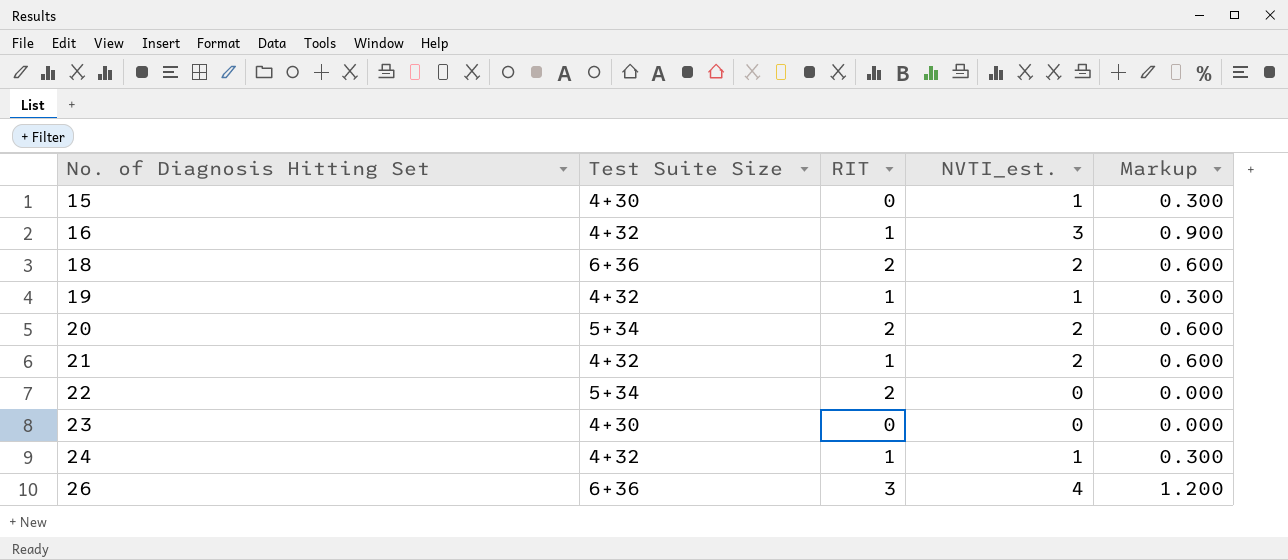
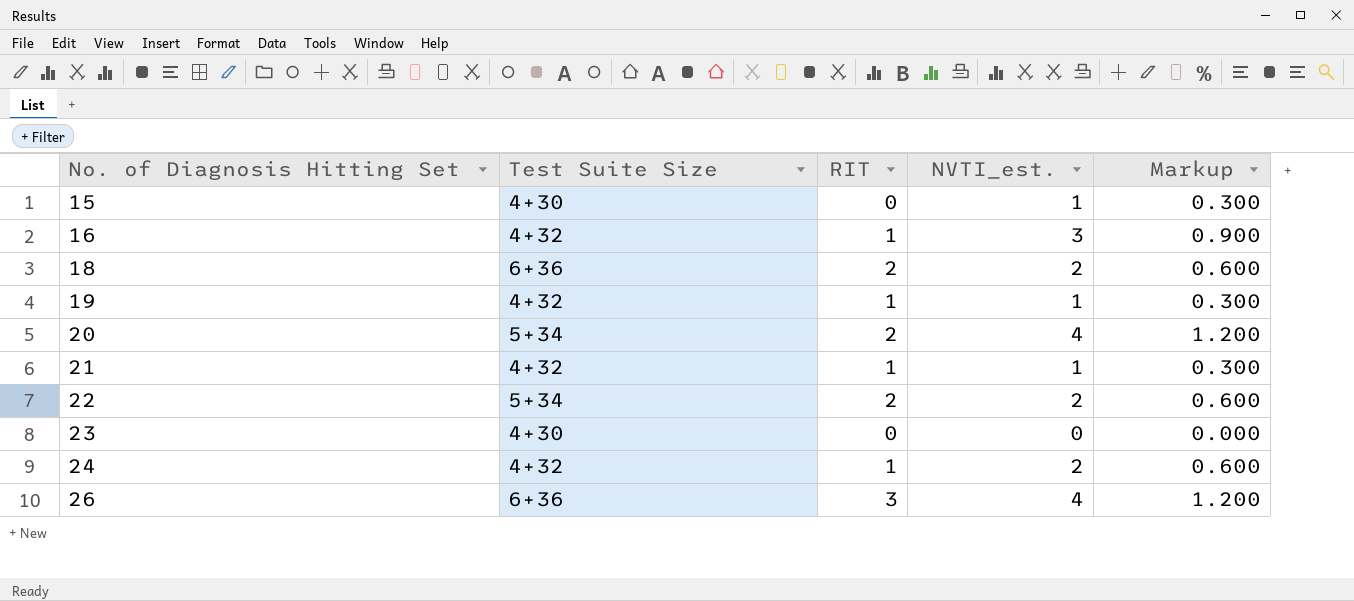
20 | NVTI_est.: 2 -> 4
20 | Markup: 0.600 -> 1.200
21 | NVTI_est.: 2 -> 1
21 | Markup: 0.600 -> 0.300
22 | NVTI_est.: 0 -> 2
22 | Markup: 0.000 -> 0.600
24 | NVTI_est.: 1 -> 2
24 | Markup: 0.300 -> 0.600

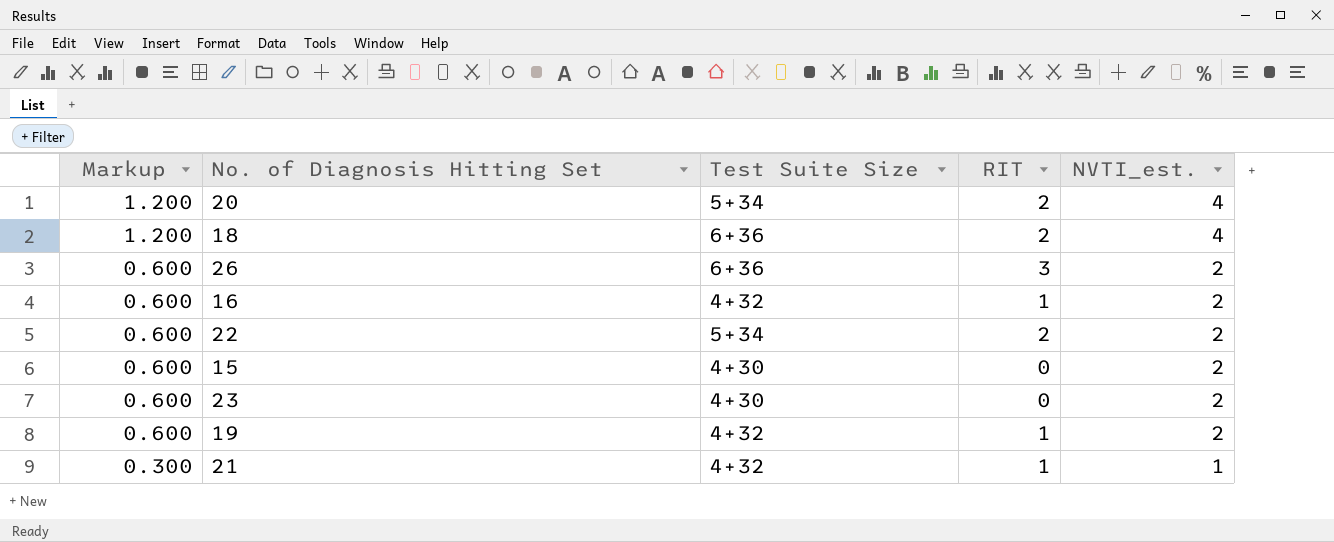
row order: No. of Diagnosis Hitting Set ascending -> Markup descending
column Markup | position: 5 -> 1
row 24: 4+32 | 1 | 2 | 0.600 -> none
18 | Markup: 0.600 -> 1.200
18 | NVTI_est.: 2 -> 4
26 | Markup: 1.200 -> 0.600
26 | NVTI_est.: 4 -> 2
16 | Markup: 0.900 -> 0.600
16 | NVTI_est.: 3 -> 2
15 | Markup: 0.300 -> 0.600
15 | NVTI_est.: 1 -> 2
23 | Markup: 0.000 -> 0.600
23 | NVTI_est.: 0 -> 2
19 | Markup: 0.300 -> 0.600
19 | NVTI_est.: 1 -> 2

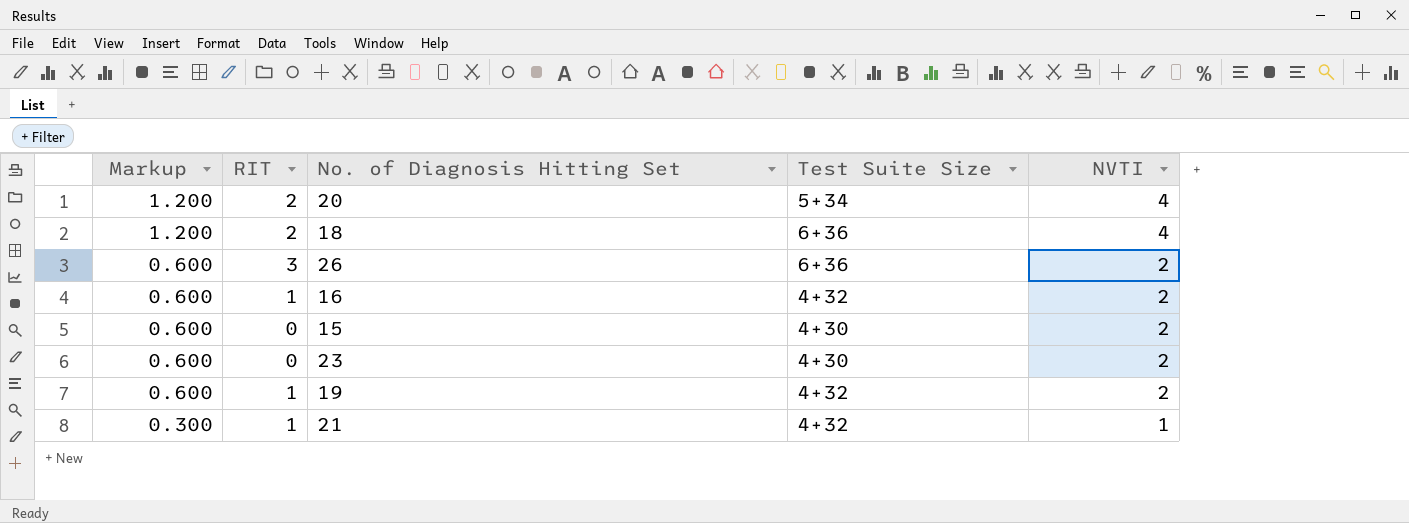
column RIT | position: 4 -> 2
column name: NVTI_est. -> NVTI
row 22: 0.600 | 5+34 | 2 | 2 -> none

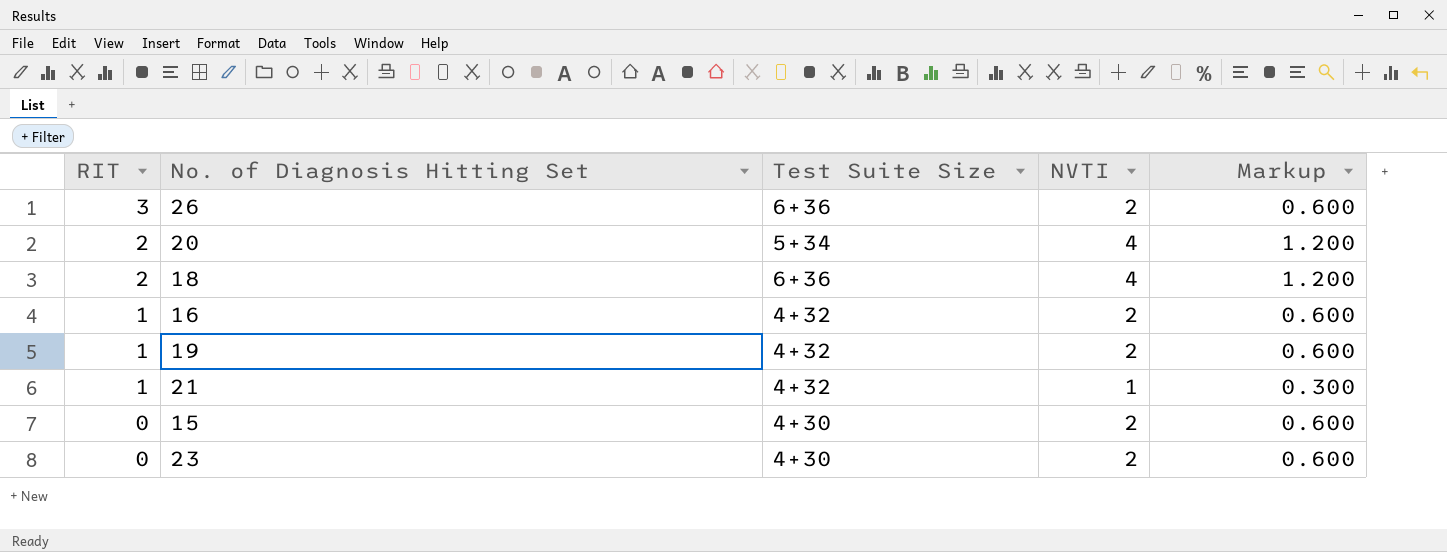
row order: Markup descending -> RIT descending
column Markup | position: 1 -> 5

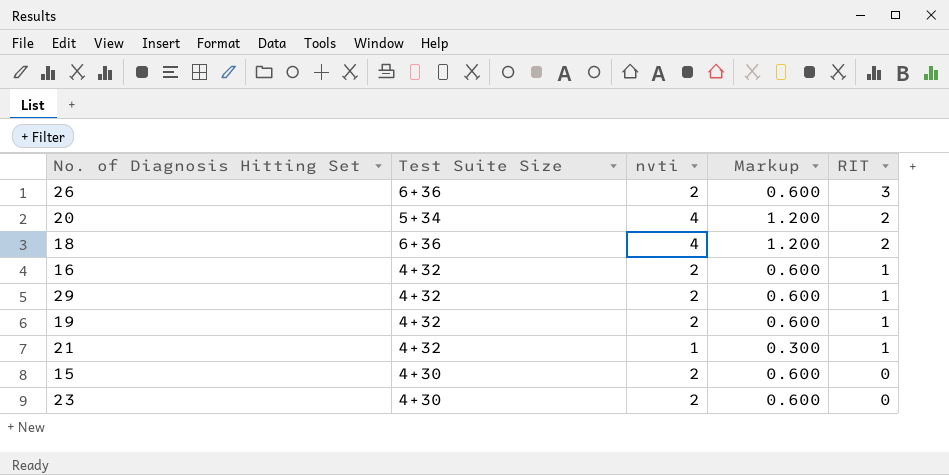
column name: NVTI -> nvti
column RIT | position: 1 -> 5
row 29: none -> 4+32 | 2 | 0.600 | 1

